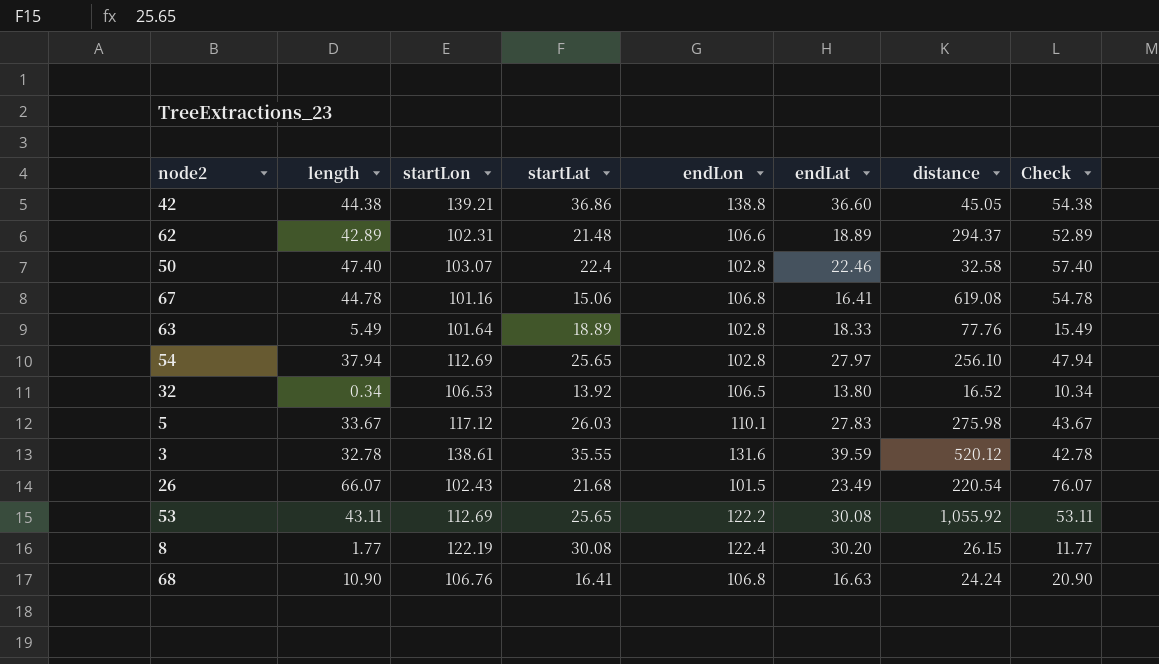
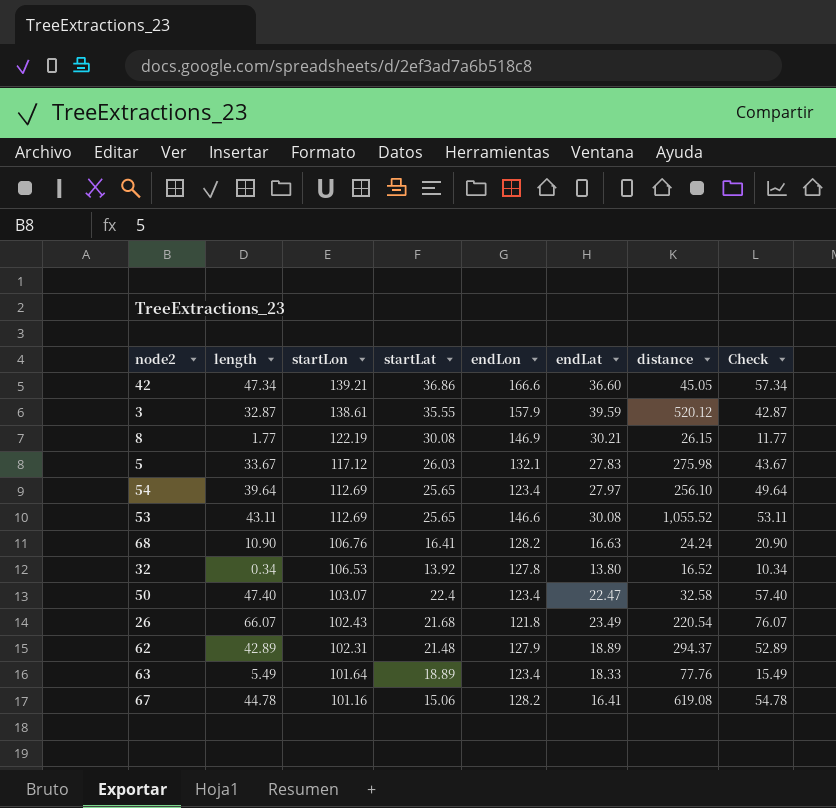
row order: none -> startLon descending
42 | length: 44.38 -> 47.34
42 | endLon: 138.8 -> 166.6
42 | Check: 54.38 -> 57.34
3 | length: 32.78 -> 32.87
3 | endLon: 131.6 -> 157.9
3 | Check: 42.78 -> 42.87
8 | endLon: 122.4 -> 146.9
8 | endLat: 30.20 -> 30.21
5 | endLon: 110.1 -> 132.1
54 | length: 37.94 -> 39.64
54 | endLon: 102.8 -> 123.4
54 | Check: 47.94 -> 49.64
53 | endLon: 122.2 -> 146.6
53 | distance: 1,055.92 -> 1,055.52
68 | endLon: 106.8 -> 128.2
32 | endLon: 106.5 -> 127.8
50 | endLon: 102.8 -> 123.4
50 | endLat: 22.46 -> 22.47
26 | endLon: 101.5 -> 121.8
62 | endLon: 106.6 -> 127.9
63 | endLon: 102.8 -> 123.4
67 | endLon: 106.8 -> 128.2

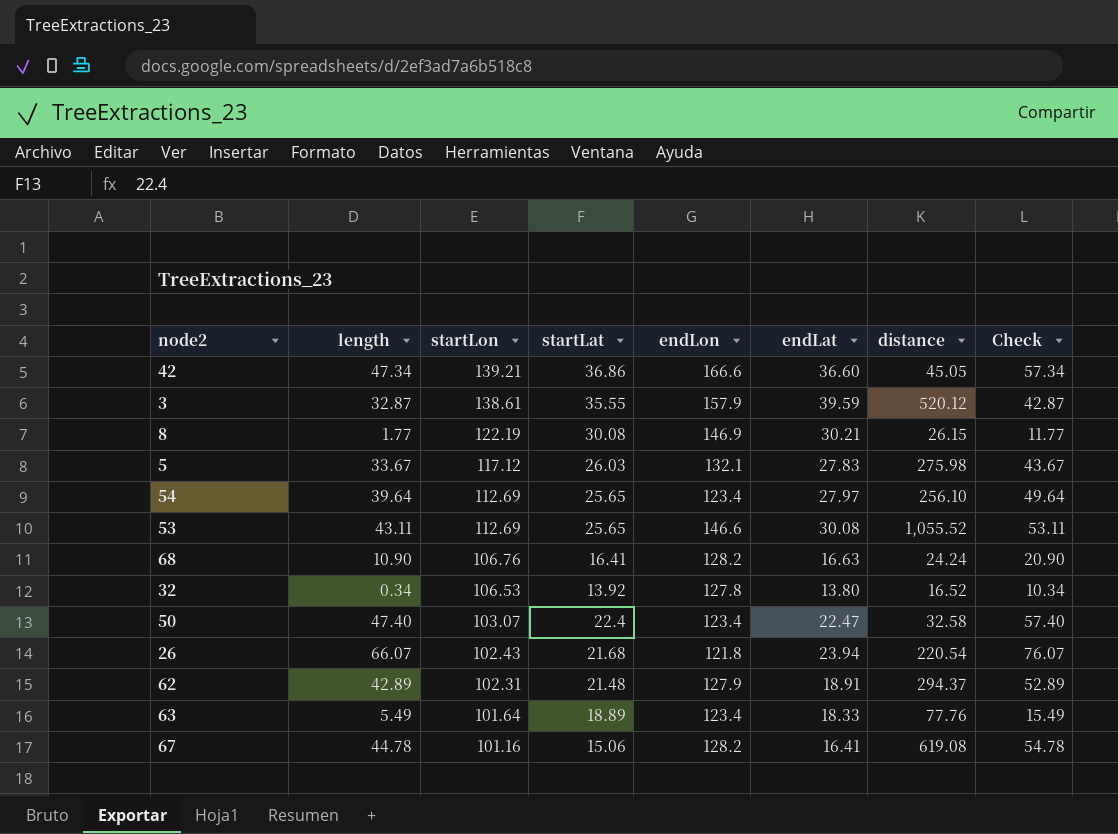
26 | endLat: 23.49 -> 23.94
62 | endLat: 18.89 -> 18.91

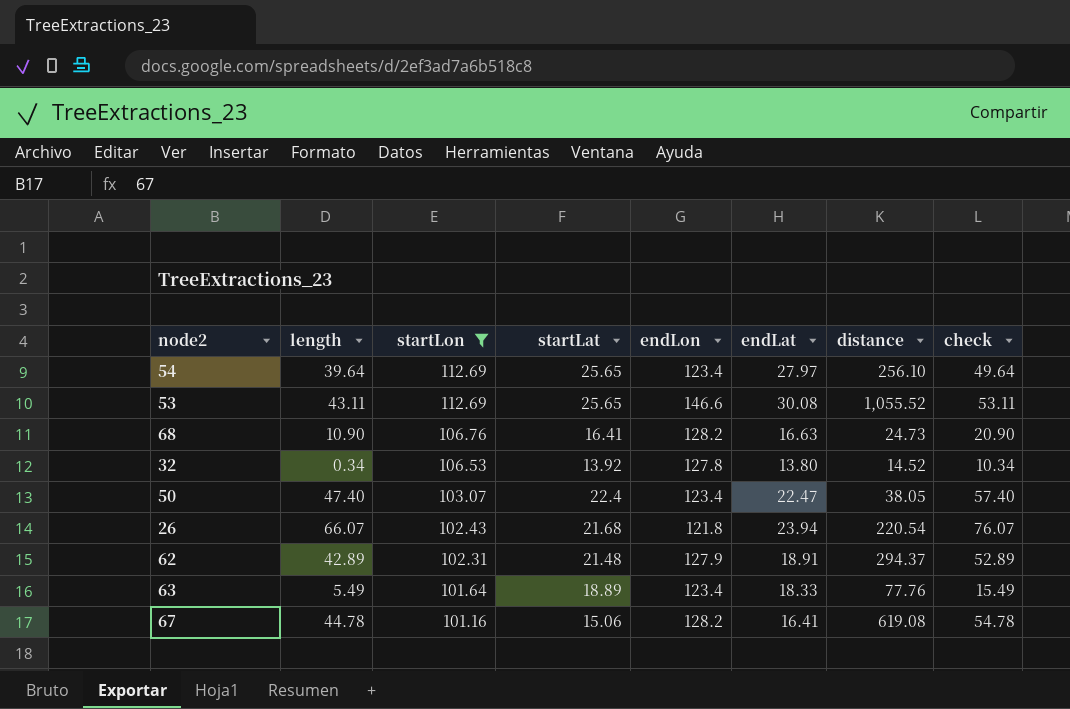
filter: none -> startLon <= 112.69
column name: Check -> check
68 | distance: 24.24 -> 24.73
32 | distance: 16.52 -> 14.52
50 | distance: 32.58 -> 38.05

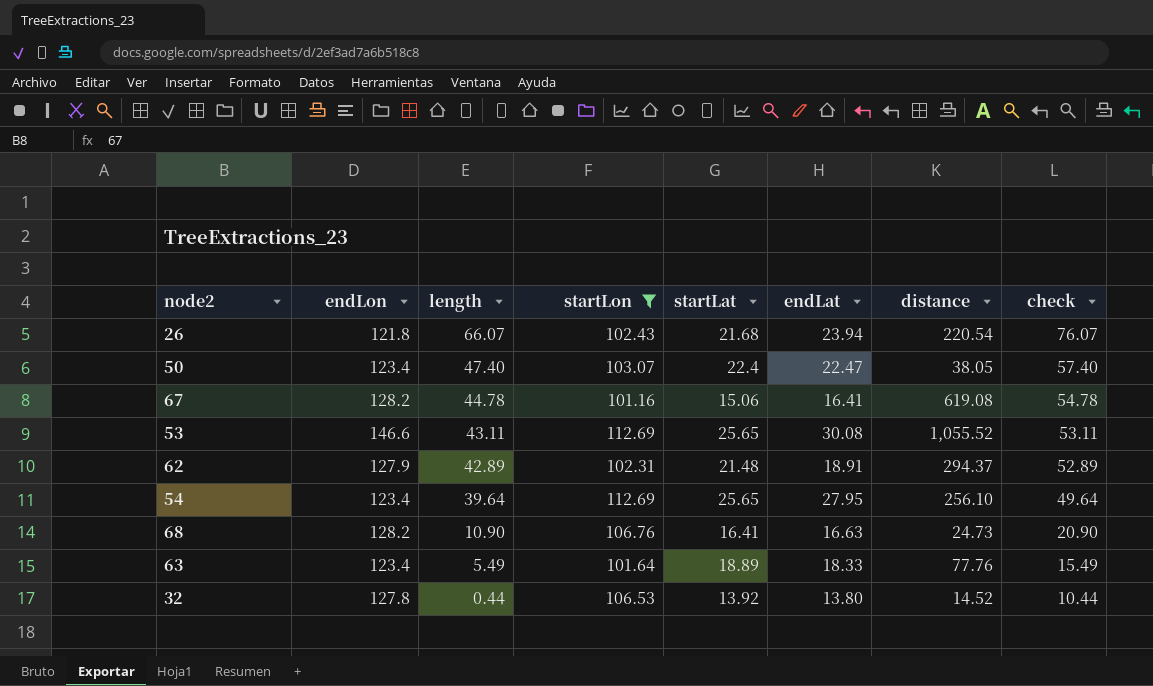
row order: startLon descending -> length descending
column endLon | position: 5 -> 2
54 | endLat: 27.97 -> 27.95
32 | length: 0.34 -> 0.44
32 | check: 10.34 -> 10.44

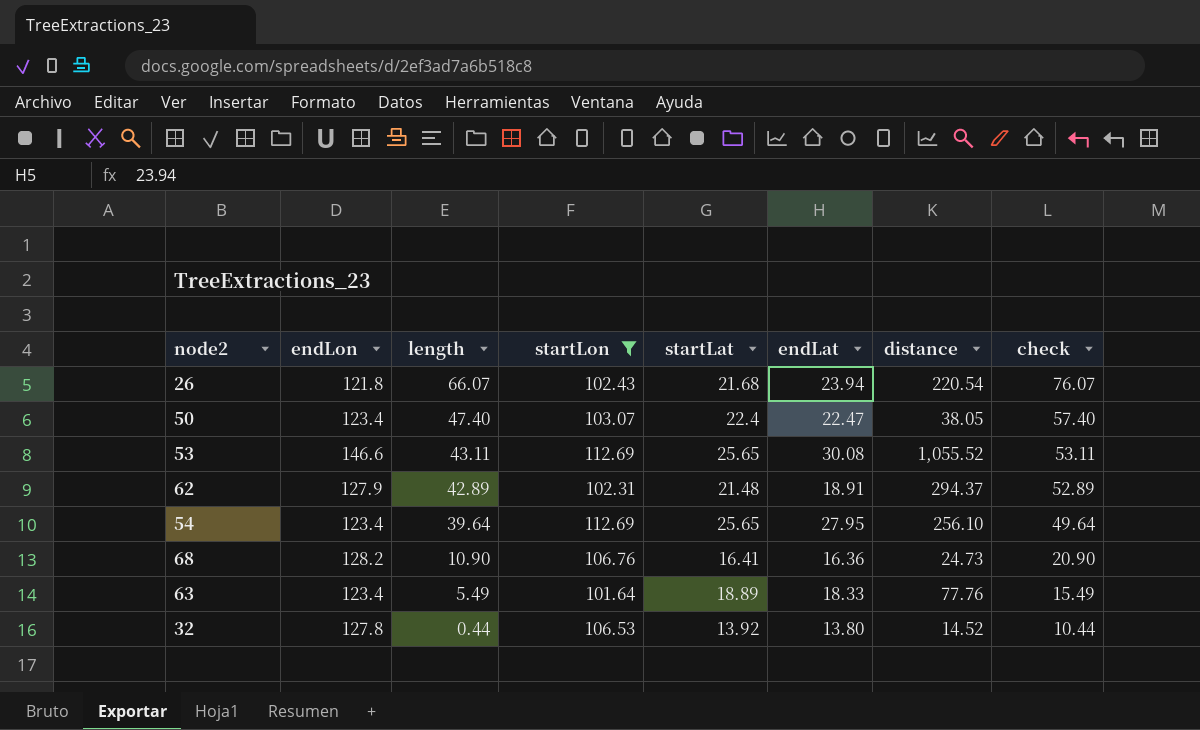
row 67: 128.2 | 44.78 | 101.16 | 15.06 | 16.41 | 619.08 | 54.78 -> none
68 | endLat: 16.63 -> 16.36

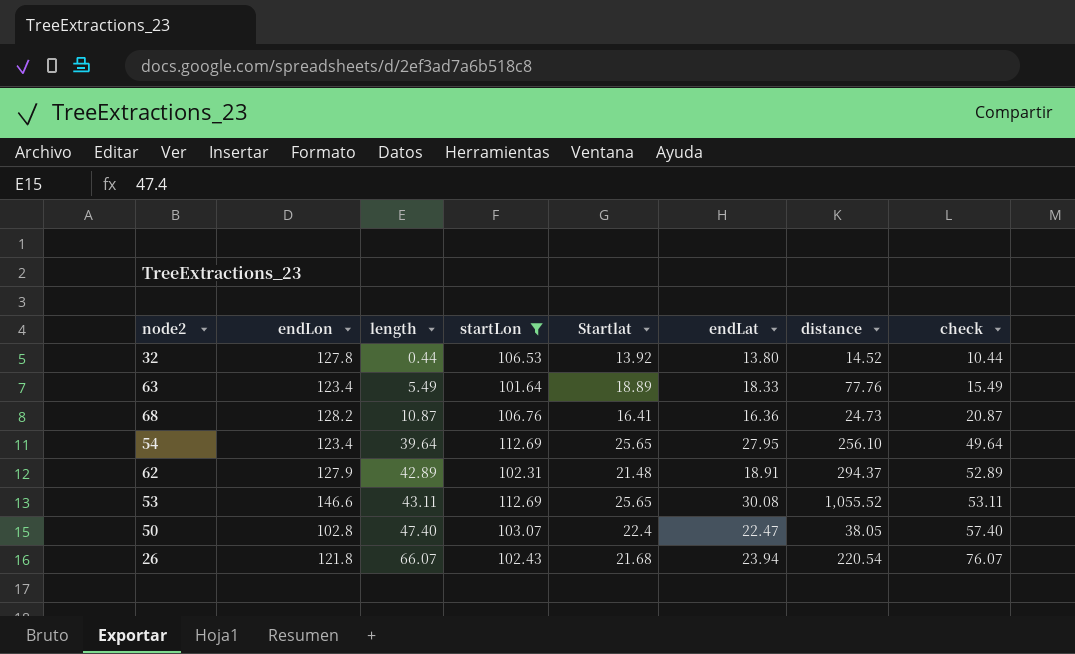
row order: length descending -> length ascending
column name: startLat -> Startlat
68 | length: 10.90 -> 10.87
68 | check: 20.90 -> 20.87
50 | endLon: 123.4 -> 102.8

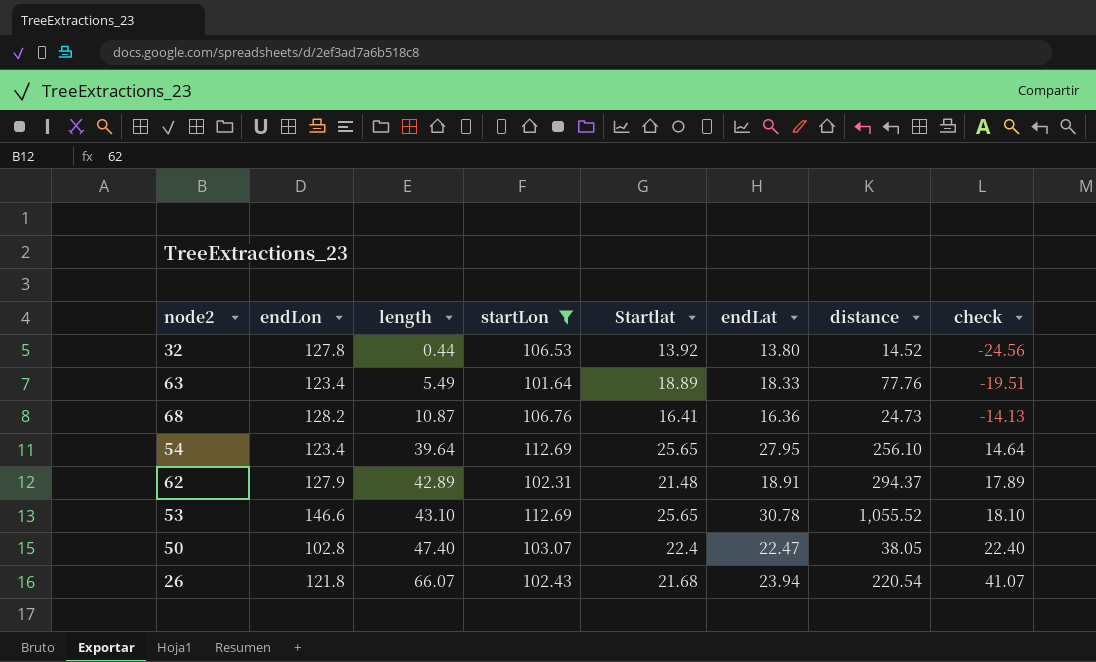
column check | formula: [length] + 10 -> [length] - 25
53 | length: 43.11 -> 43.10
53 | endLat: 30.08 -> 30.78

